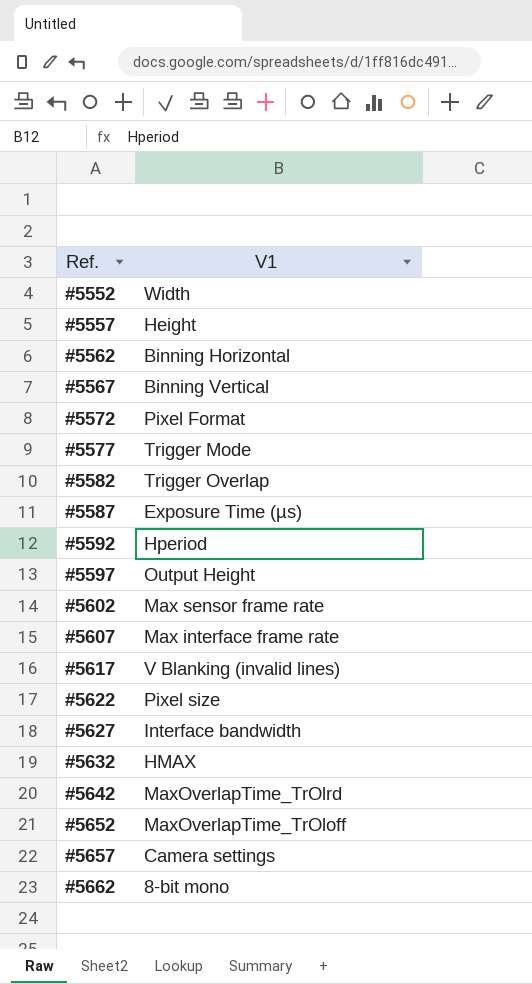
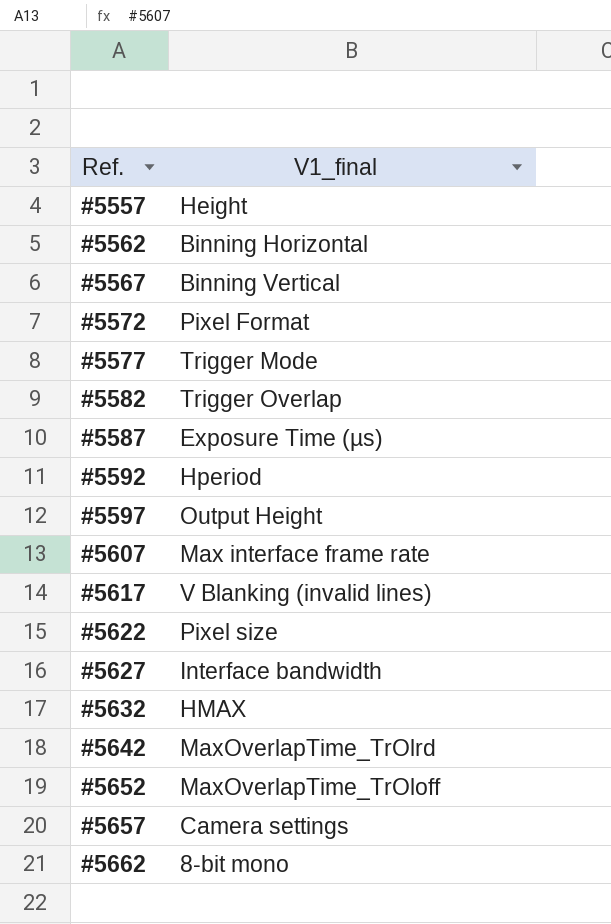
column name: V1 -> V1_final
row #5552: Width -> none
row #5602: Max sensor frame rate -> none

